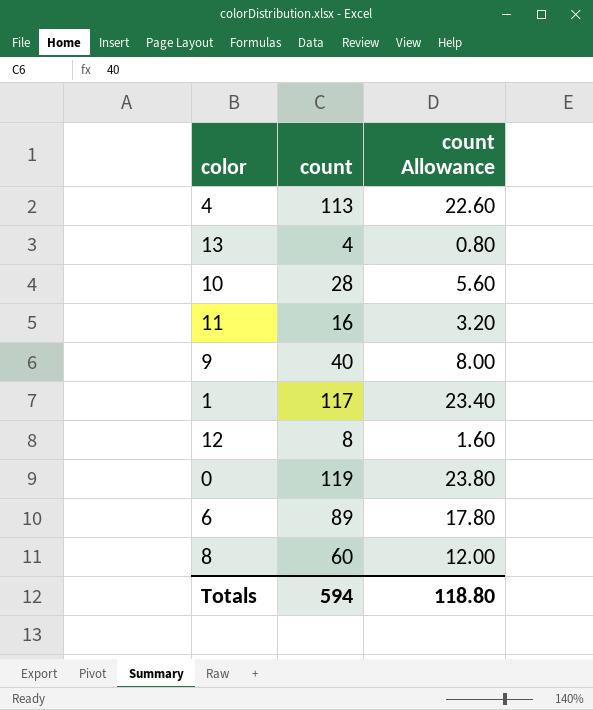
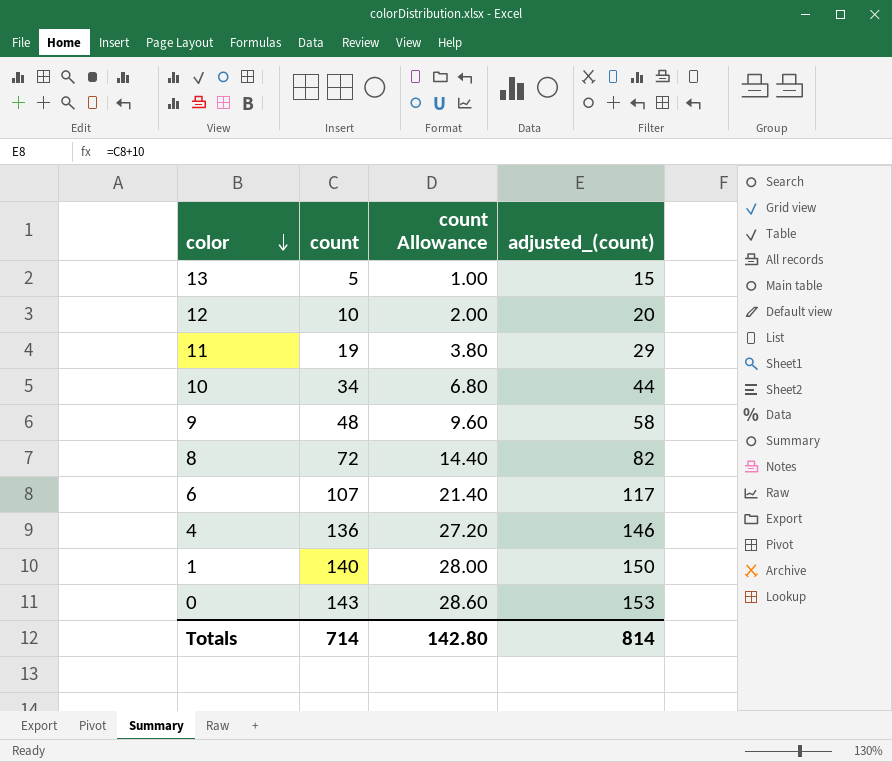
row order: none -> color descending
column adjusted_(count) | formula: none -> [count] + 10
13 | count: 4 -> 5
13 | count Allowance: 0.80 -> 1.00
12 | count: 8 -> 10
12 | count Allowance: 1.60 -> 2.00
11 | count: 16 -> 19
11 | count Allowance: 3.20 -> 3.80
10 | count: 28 -> 34
10 | count Allowance: 5.60 -> 6.80
9 | count: 40 -> 48
9 | count Allowance: 8.00 -> 9.60
8 | count: 60 -> 72
8 | count Allowance: 12.00 -> 14.40
6 | count: 89 -> 107
6 | count Allowance: 17.80 -> 21.40
4 | count: 113 -> 136
4 | count Allowance: 22.60 -> 27.20
1 | count: 117 -> 140
1 | count Allowance: 23.40 -> 28.00
0 | count: 119 -> 143
0 | count Allowance: 23.80 -> 28.60
Totals | count: 594 -> 714
Totals | count Allowance: 118.80 -> 142.80

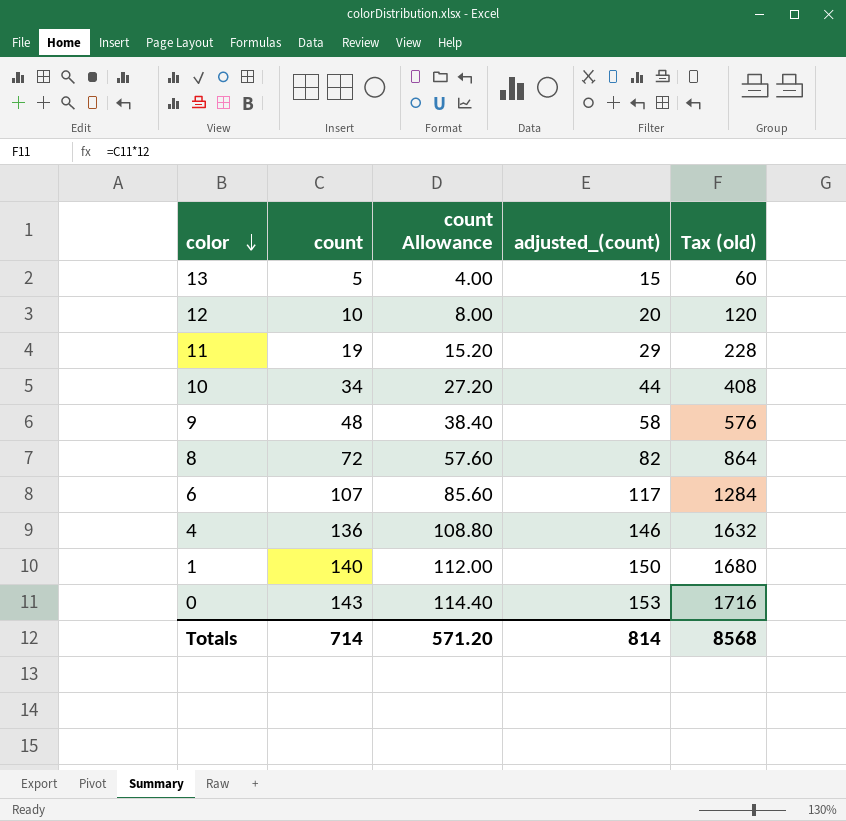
column count Allowance | formula: [count] * 0.2 -> [count] * 0.8
column Tax (old) | formula: none -> [count] * 12
Totals | count Allowance: 142.80 -> 571.20

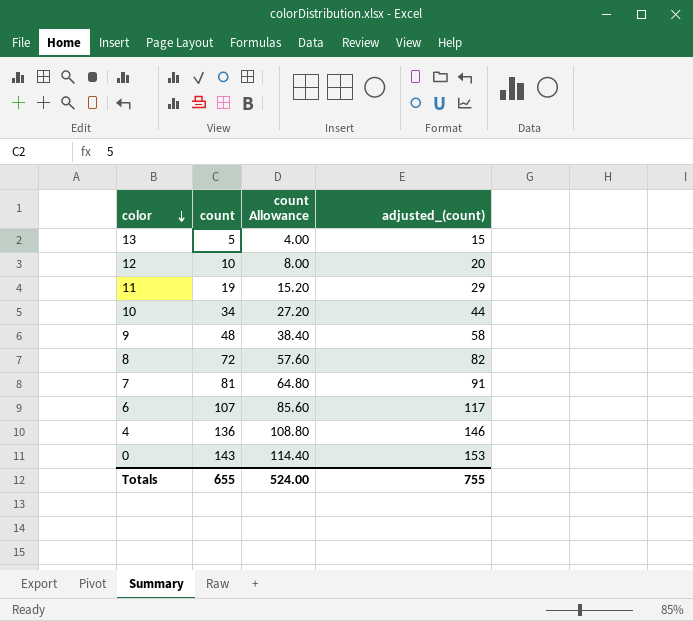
column Tax (old) | formula: [count] * 12 -> none
row 1: 140 | 112.00 | 150 | 1680 -> none
row 7: none -> 81 | 64.80 | 91
Totals | count: 714 -> 655
Totals | count Allowance: 571.20 -> 524.00
Totals | adjusted_(count): 814 -> 755

